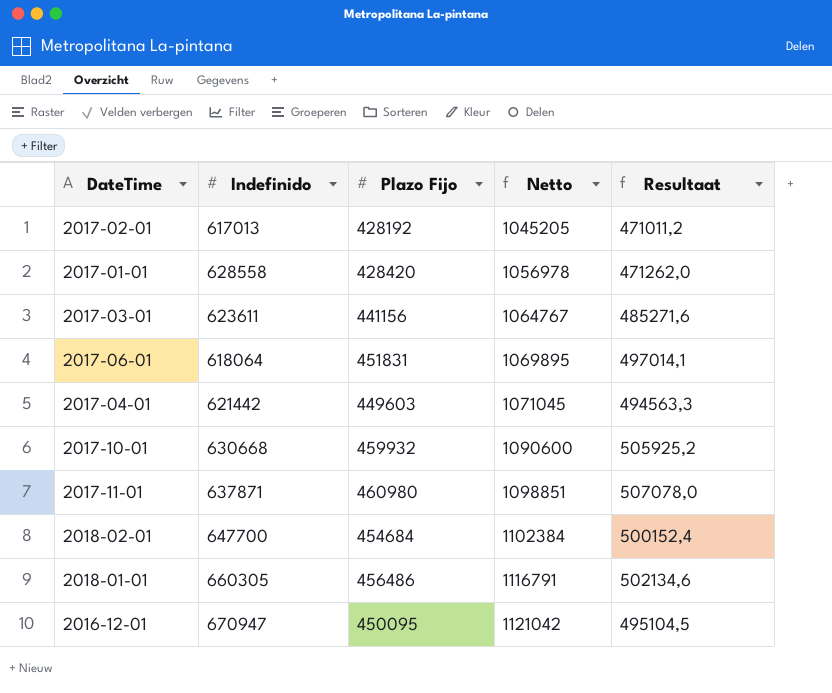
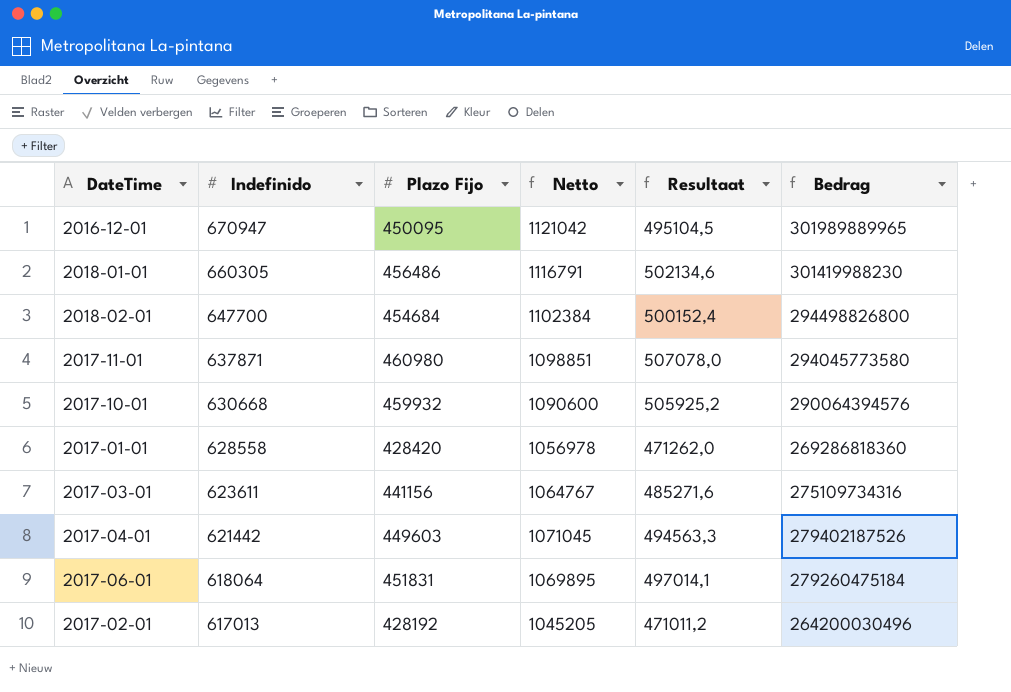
row order: Netto ascending -> Indefinido descending
column Bedrag | formula: none -> [Indefinido] * [Plazo Fijo]

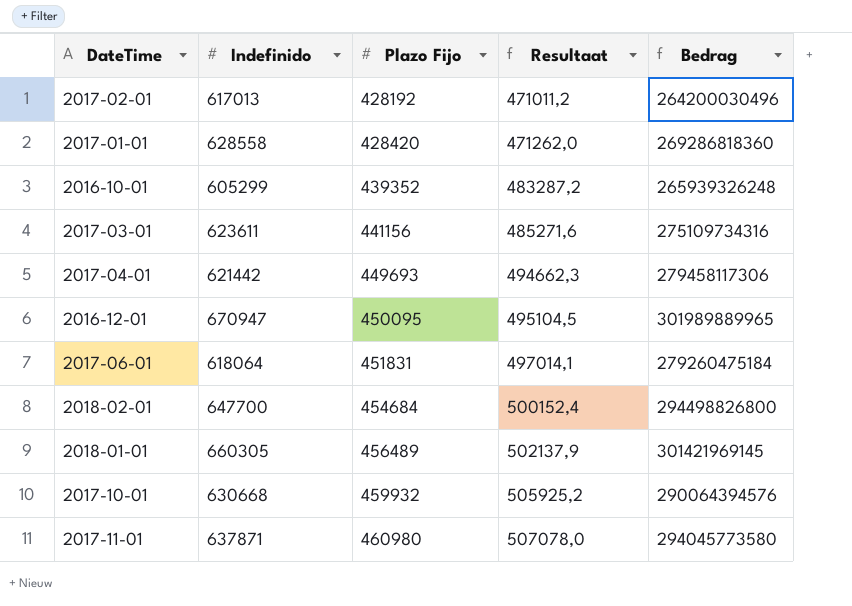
row order: Indefinido descending -> Plazo Fijo ascending
column Netto | formula: [Indefinido] + [Plazo Fijo] -> none
row 2016-10-01: none -> 605299 | 439352 | 483287,2 | 265939326248
2017-04-01 | Plazo Fijo: 449603 -> 449693
2017-04-01 | Resultaat: 494563,3 -> 494662,3
2017-04-01 | Bedrag: 279402187526 -> 279458117306
2018-01-01 | Plazo Fijo: 456486 -> 456489
2018-01-01 | Resultaat: 502134,6 -> 502137,9
2018-01-01 | Bedrag: 301419988230 -> 301421969145

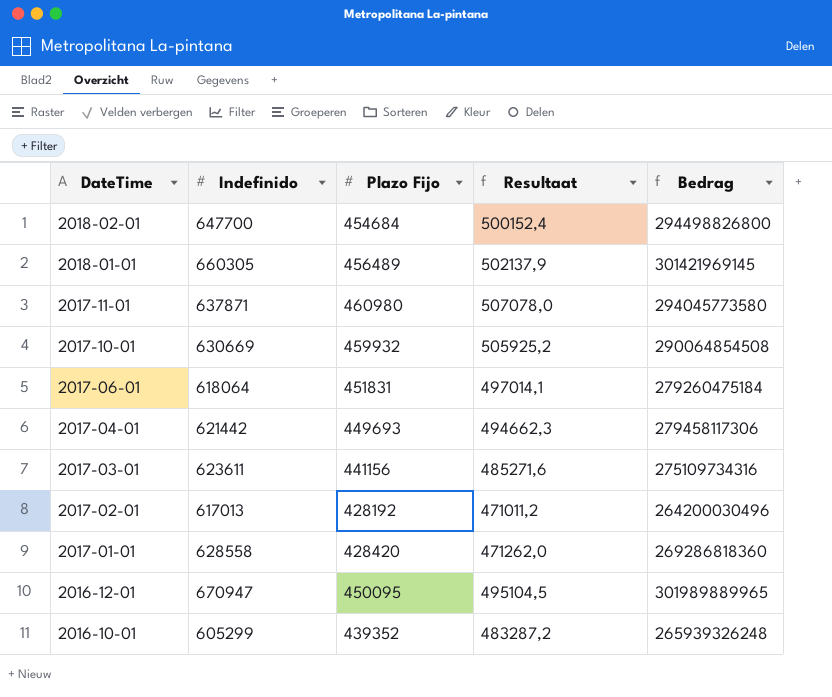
row order: Plazo Fijo ascending -> DateTime descending
2017-10-01 | Indefinido: 630668 -> 630669
2017-10-01 | Bedrag: 290064394576 -> 290064854508

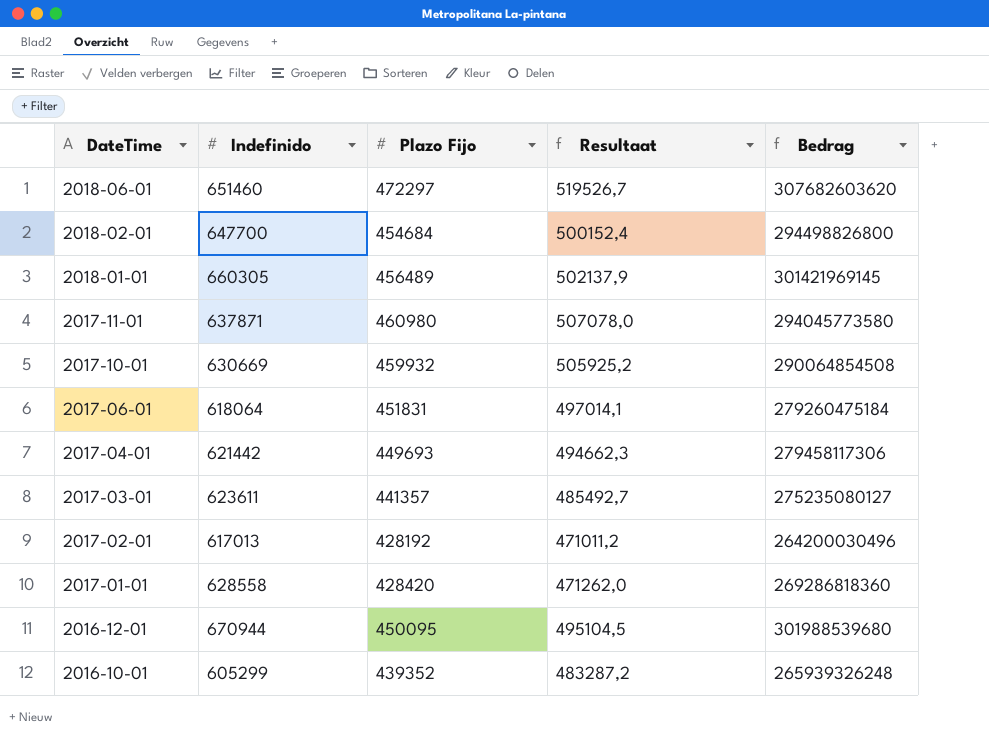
row 2018-06-01: none -> 651460 | 472297 | 519526,7 | 307682603620
2017-03-01 | Plazo Fijo: 441156 -> 441357
2017-03-01 | Resultaat: 485271,6 -> 485492,7
2017-03-01 | Bedrag: 275109734316 -> 275235080127
2016-12-01 | Indefinido: 670947 -> 670944
2016-12-01 | Bedrag: 301989889965 -> 301988539680

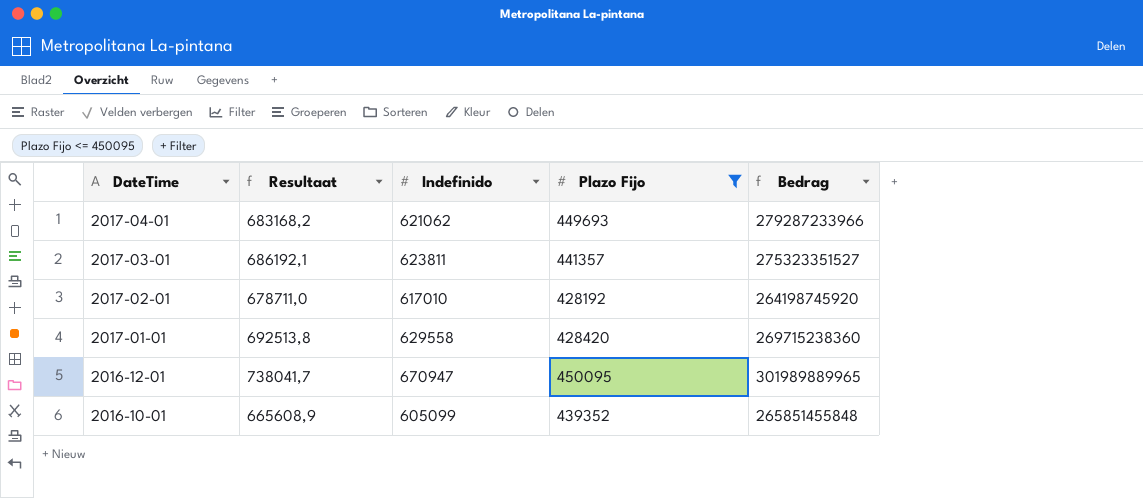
filter: none -> Plazo Fijo <= 450095
column Resultaat | formula: [Plazo Fijo] * 1,1 -> [Indefinido] * 1,1
column Resultaat | position: 4 -> 2
2017-04-01 | Indefinido: 621442 -> 621062
2017-04-01 | Bedrag: 279458117306 -> 279287233966
2017-03-01 | Indefinido: 623611 -> 623811
2017-03-01 | Bedrag: 275235080127 -> 275323351527
2017-02-01 | Indefinido: 617013 -> 617010
2017-02-01 | Bedrag: 264200030496 -> 264198745920
2017-01-01 | Indefinido: 628558 -> 629558
2017-01-01 | Bedrag: 269286818360 -> 269715238360
2016-12-01 | Indefinido: 670944 -> 670947
2016-12-01 | Bedrag: 301988539680 -> 301989889965
2016-10-01 | Indefinido: 605299 -> 605099
2016-10-01 | Bedrag: 265939326248 -> 265851455848

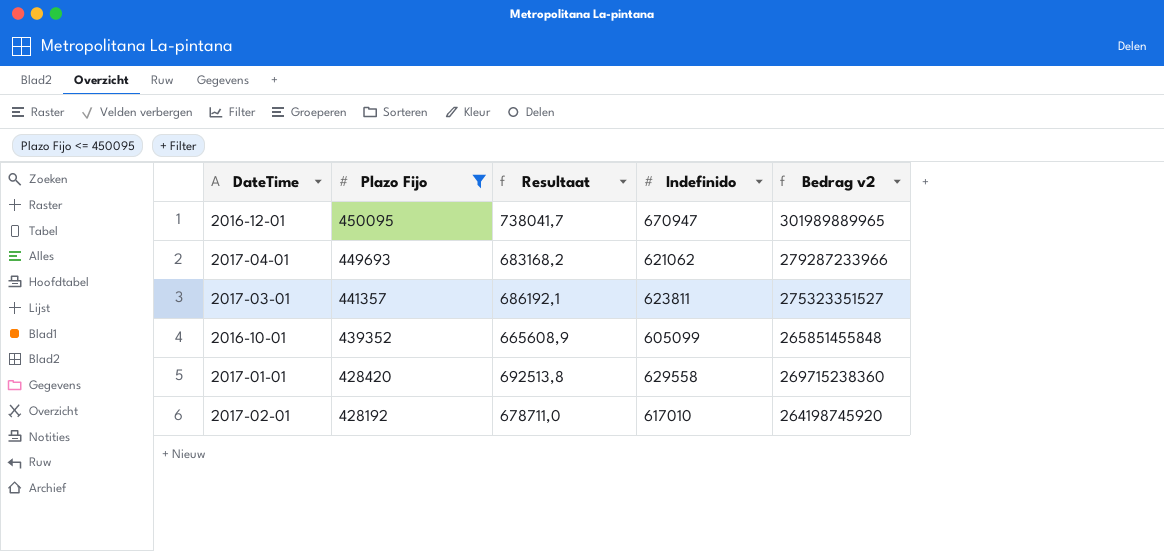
row order: DateTime descending -> Plazo Fijo descending
column Plazo Fijo | position: 4 -> 2
column name: Bedrag -> Bedrag v2

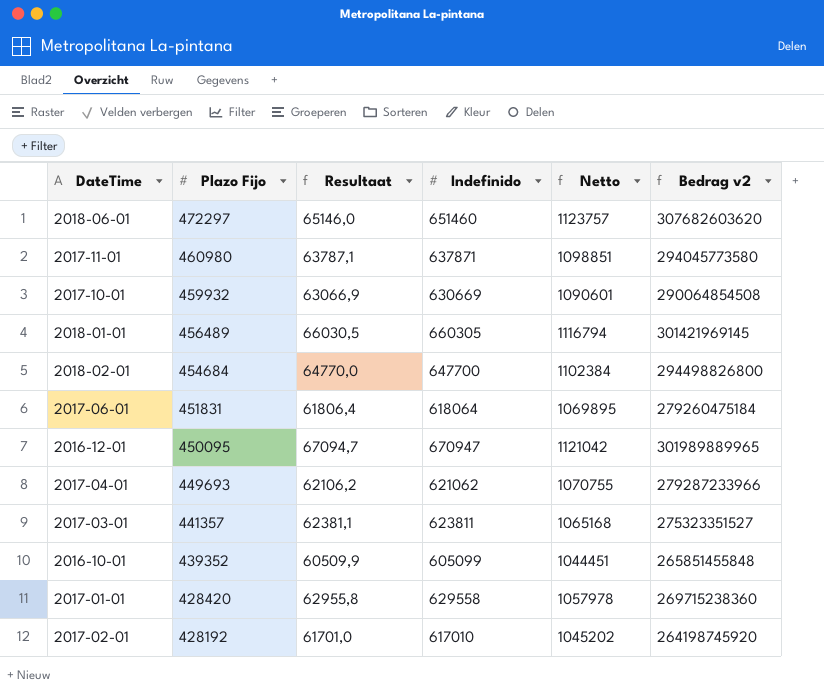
filter: Plazo Fijo <= 450095 -> none
column Resultaat | formula: [Indefinido] * 1,1 -> [Indefinido] * 0,1
column Netto | formula: none -> [Plazo Fijo] + [Indefinido]

